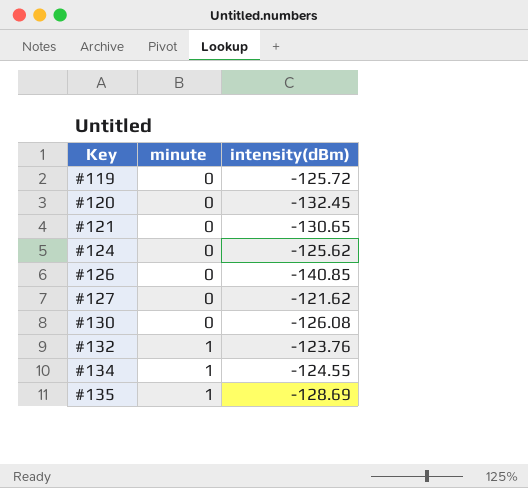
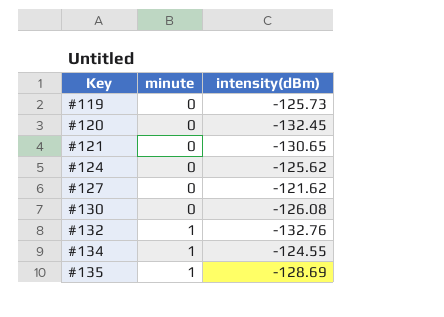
row #126: 0 | -140.85 -> none
#119 | intensity(dBm): -125.72 -> -125.73
#132 | intensity(dBm): -123.76 -> -132.76

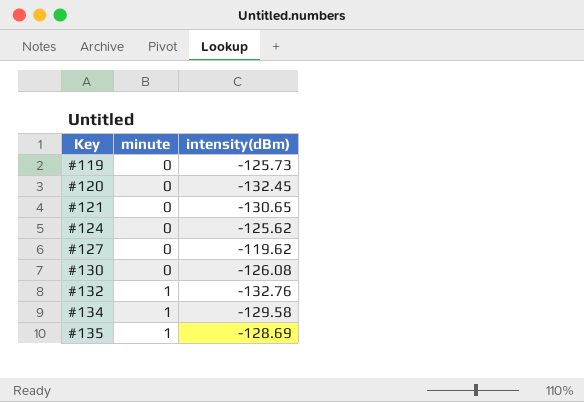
#127 | intensity(dBm): -121.62 -> -119.62
#134 | intensity(dBm): -124.55 -> -129.58

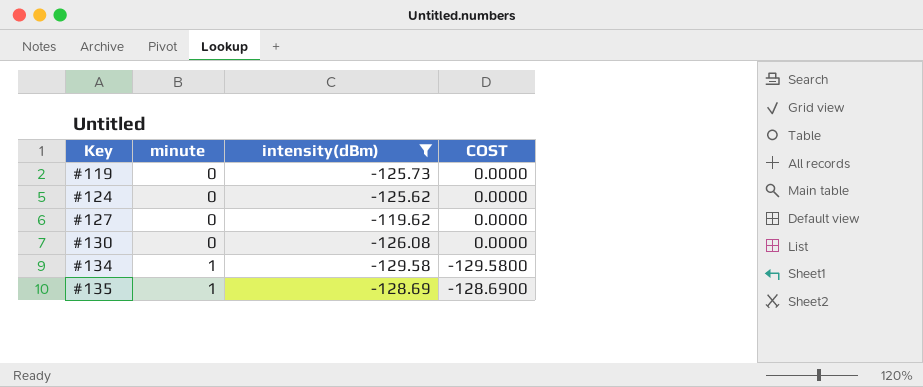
filter: none -> intensity(dBm) >= -129.58
column COST | formula: none -> [minute] * [intensity(dBm)]

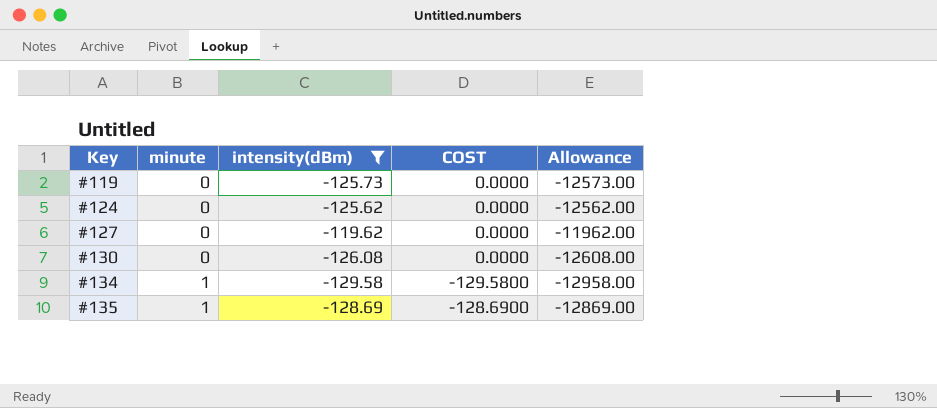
column Allowance | formula: none -> [intensity(dBm)] * 100

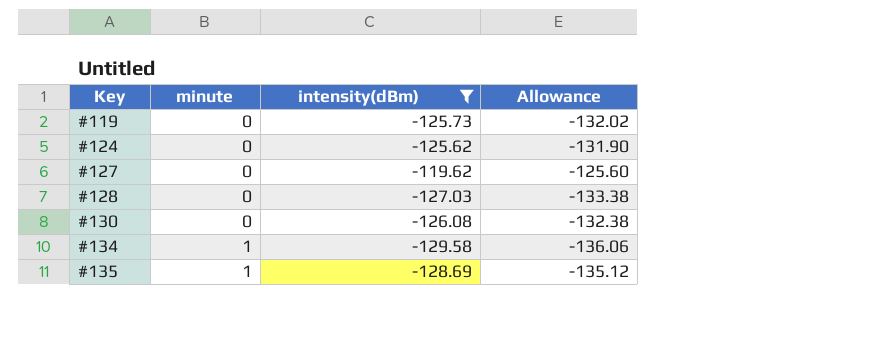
column COST | formula: [minute] * [intensity(dBm)] -> none
column Allowance | formula: [intensity(dBm)] * 100 -> [intensity(dBm)] * 1.05
row #128: none -> 0 | -127.03 | -133.38

